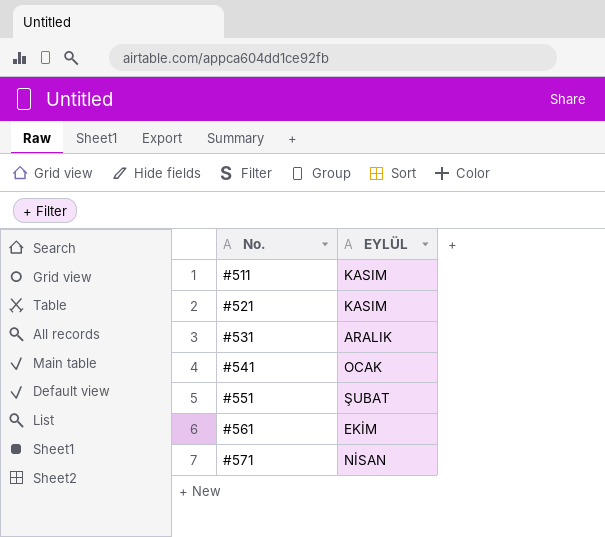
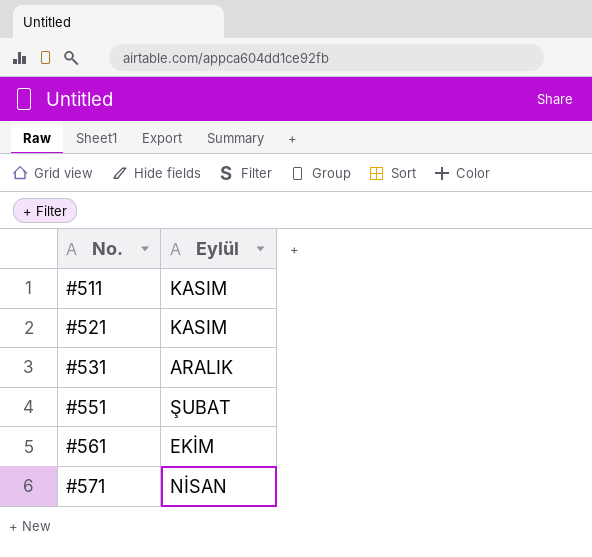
column name: EYLÜL -> Eylül
row #541: OCAK -> none

